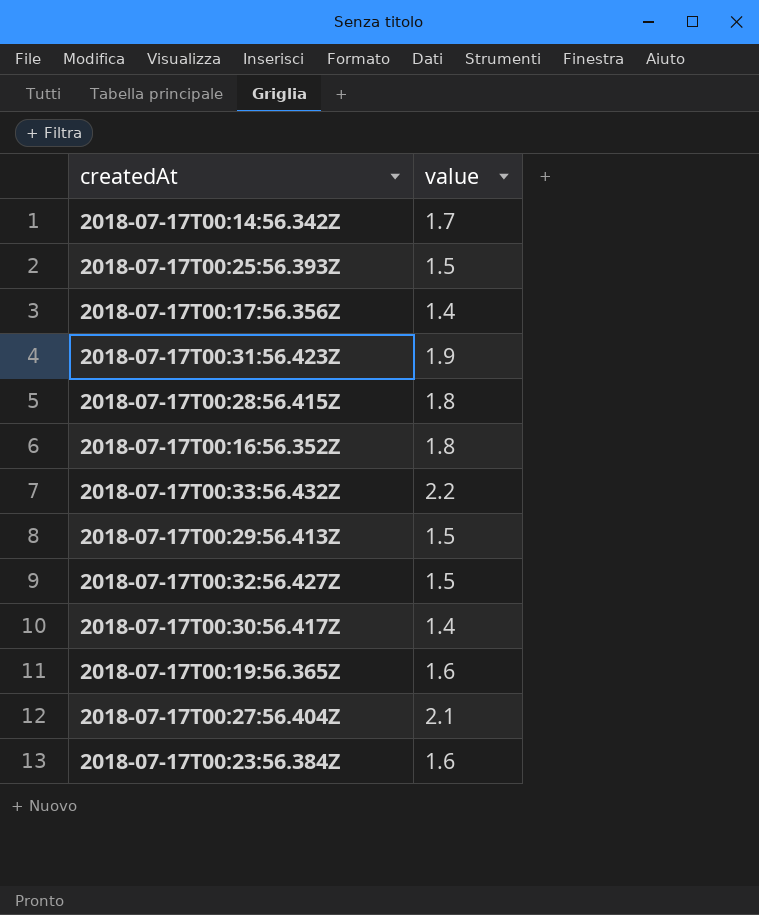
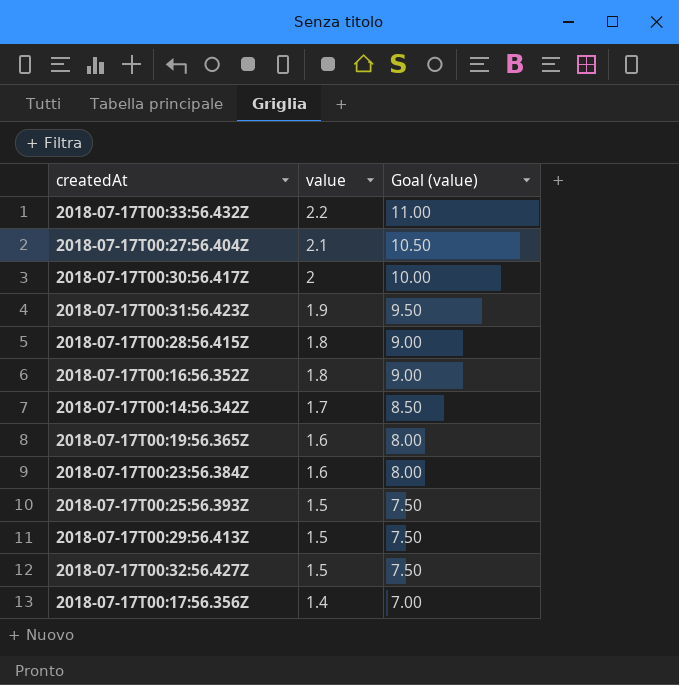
row order: none -> value descending
column Goal (value) | formula: none -> [value] * 5
2018-07-17T00:30:56.417Z | value: 1.4 -> 2

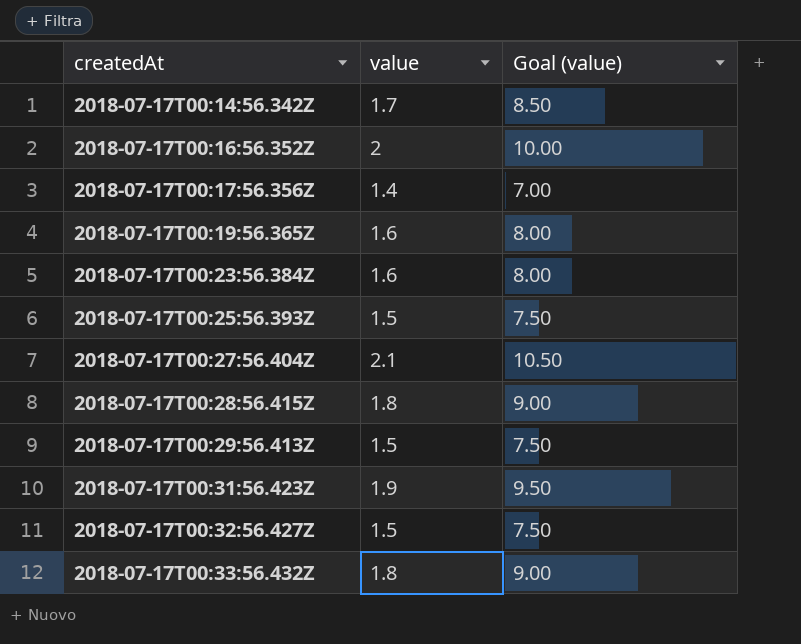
row order: value descending -> createdAt ascending
row 2018-07-17T00:30:56.417Z: 2 | 10.00 -> none
2018-07-17T00:16:56.352Z | value: 1.8 -> 2
2018-07-17T00:16:56.352Z | Goal (value): 9.00 -> 10.00
2018-07-17T00:33:56.432Z | value: 2.2 -> 1.8
2018-07-17T00:33:56.432Z | Goal (value): 11.00 -> 9.00

